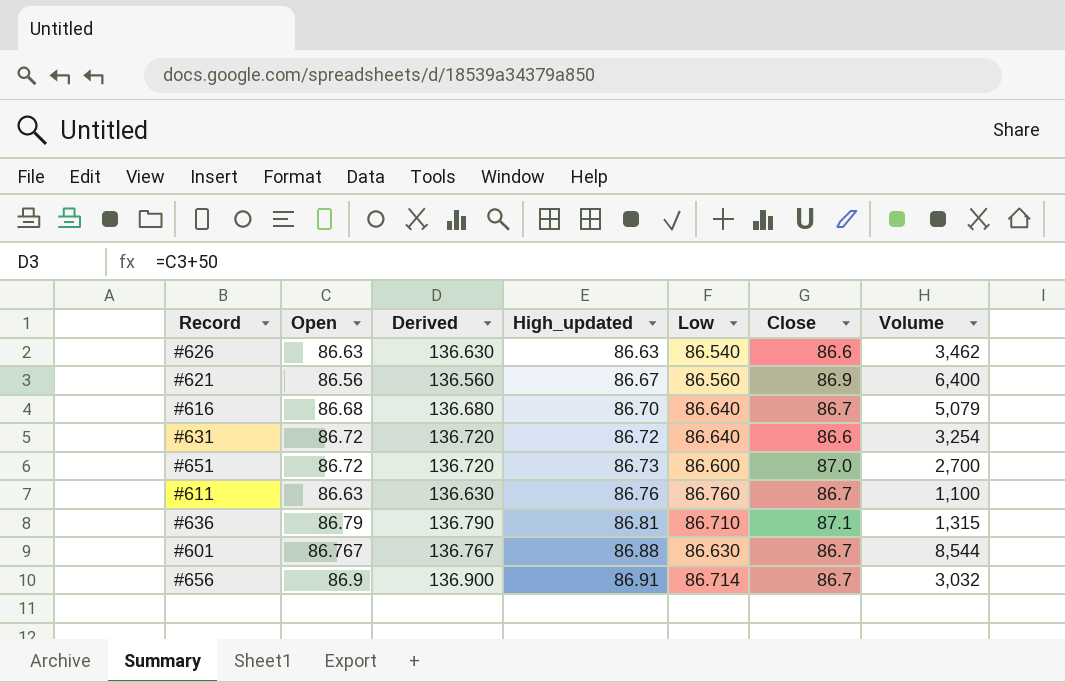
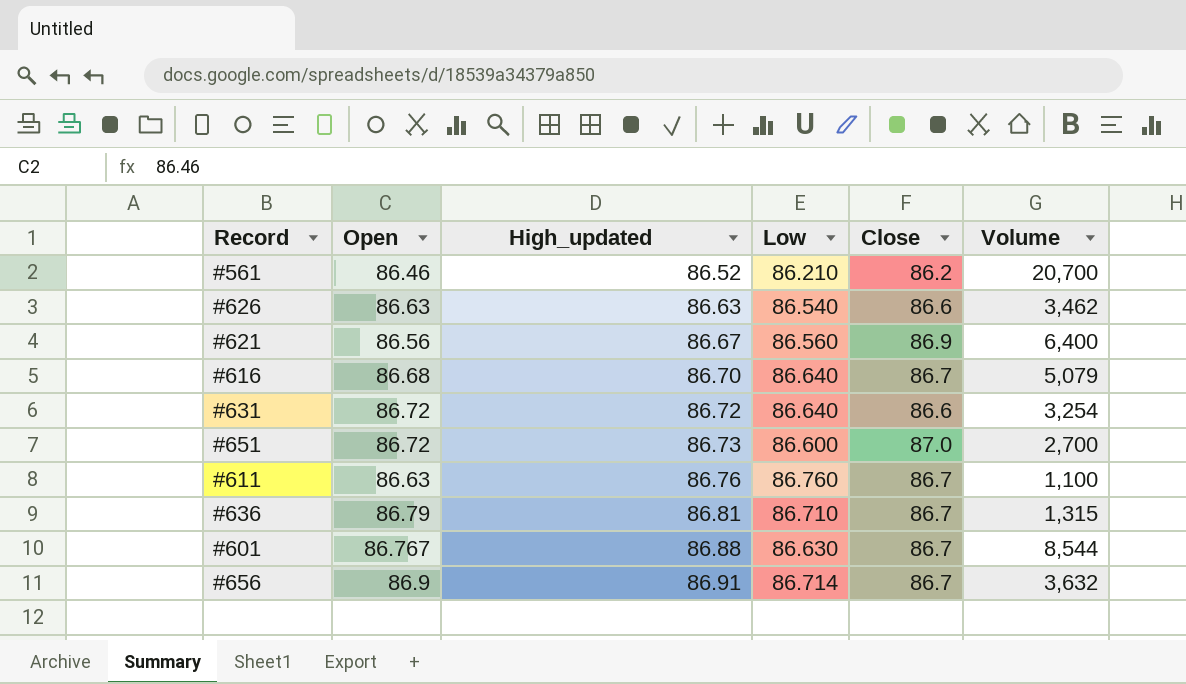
column Derived | formula: [Open] + 50 -> none
row #561: none -> 86.46 | 86.52 | 86.210 | 86.2 | 20,700
#636 | Close: 87.1 -> 86.7
#656 | Volume: 3,032 -> 3,632

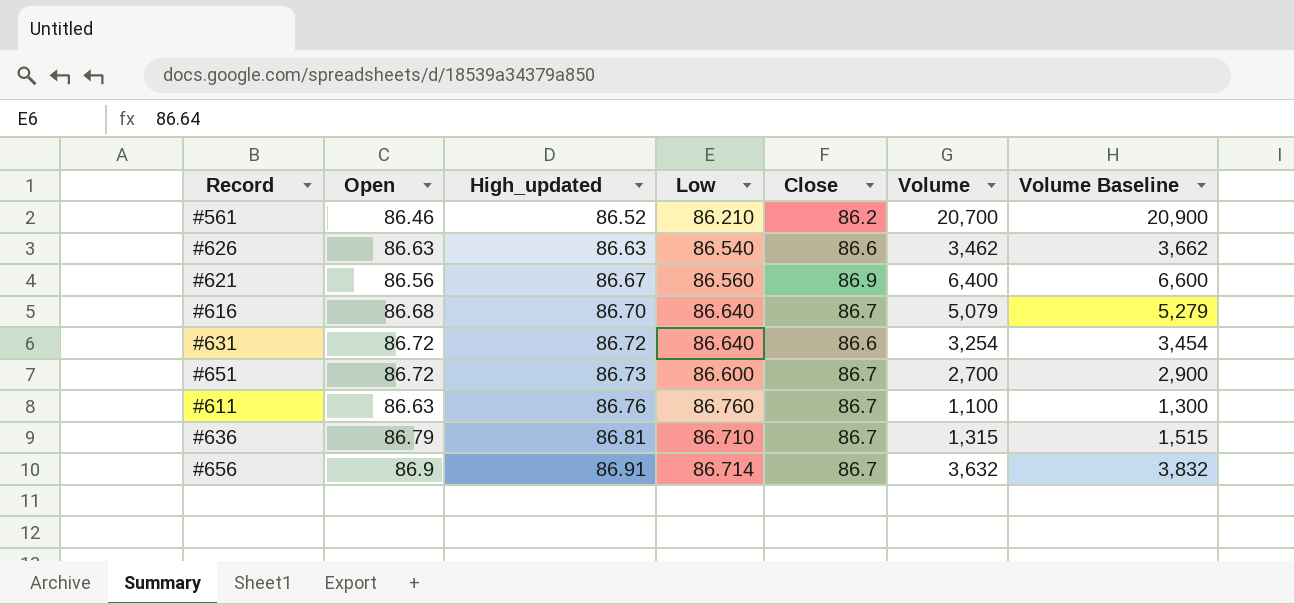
column Volume Baseline | formula: none -> [Volume] + 200
row #601: 86.767 | 86.88 | 86.630 | 86.7 | 8,544 -> none
#651 | Close: 87.0 -> 86.7

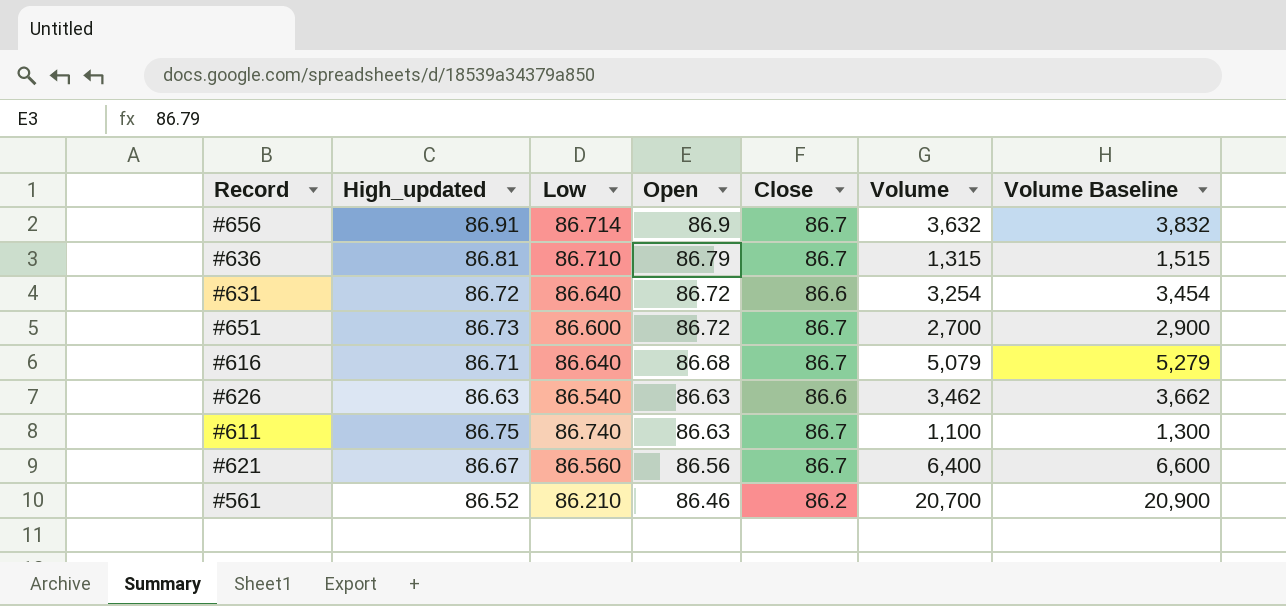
row order: High_updated ascending -> Open descending
column Open | position: 2 -> 4
#616 | High_updated: 86.70 -> 86.71
#611 | High_updated: 86.76 -> 86.75
#611 | Low: 86.760 -> 86.740
#621 | Close: 86.9 -> 86.7

